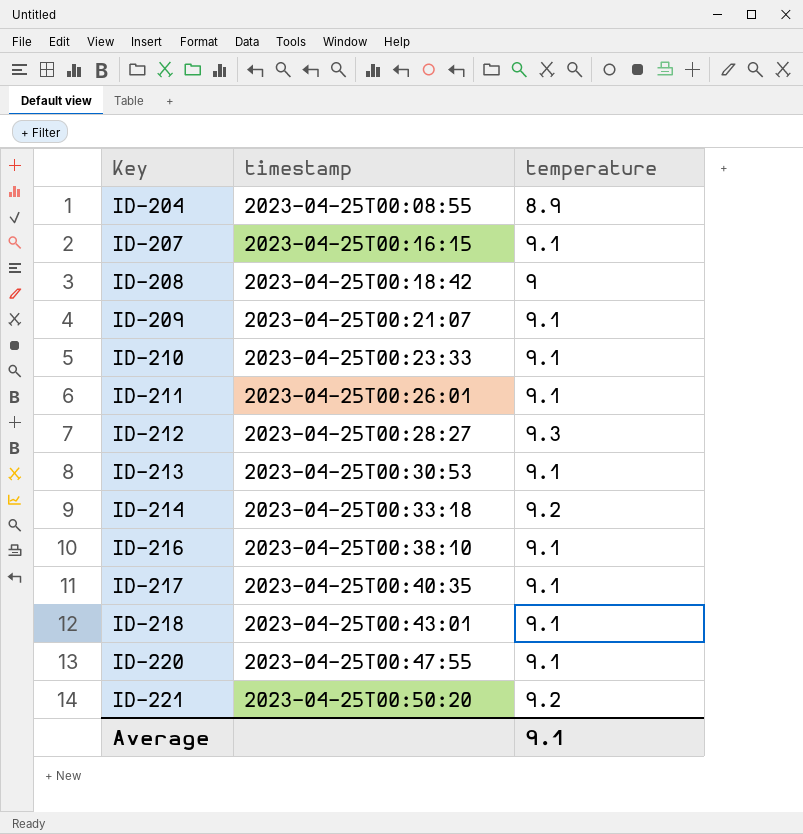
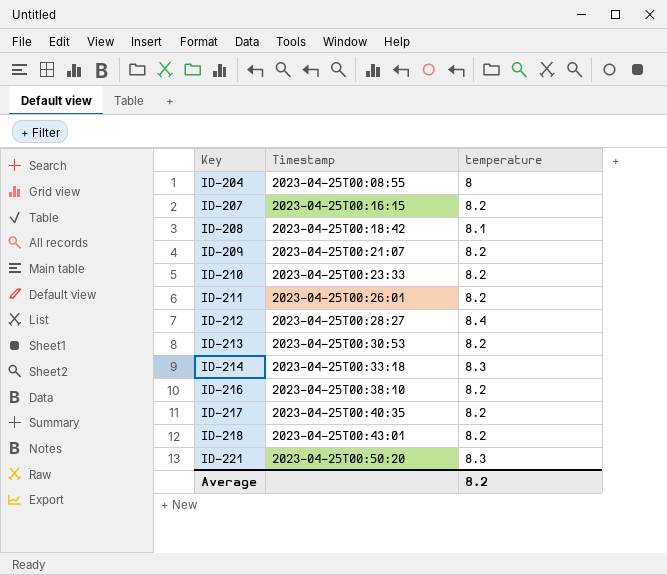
column name: timestamp -> Timestamp
row ID-220: 2023-04-25T00:47:55 | 9.1 -> none
ID-204 | temperature: 8.9 -> 8
ID-207 | temperature: 9.1 -> 8.2
ID-208 | temperature: 9 -> 8.1
ID-209 | temperature: 9.1 -> 8.2
ID-210 | temperature: 9.1 -> 8.2
ID-211 | temperature: 9.1 -> 8.2
ID-212 | temperature: 9.3 -> 8.4
ID-213 | temperature: 9.1 -> 8.2
ID-214 | temperature: 9.2 -> 8.3
ID-216 | temperature: 9.1 -> 8.2
ID-217 | temperature: 9.1 -> 8.2
ID-218 | temperature: 9.1 -> 8.2
ID-221 | temperature: 9.2 -> 8.3
Average | temperature: 9.1 -> 8.2

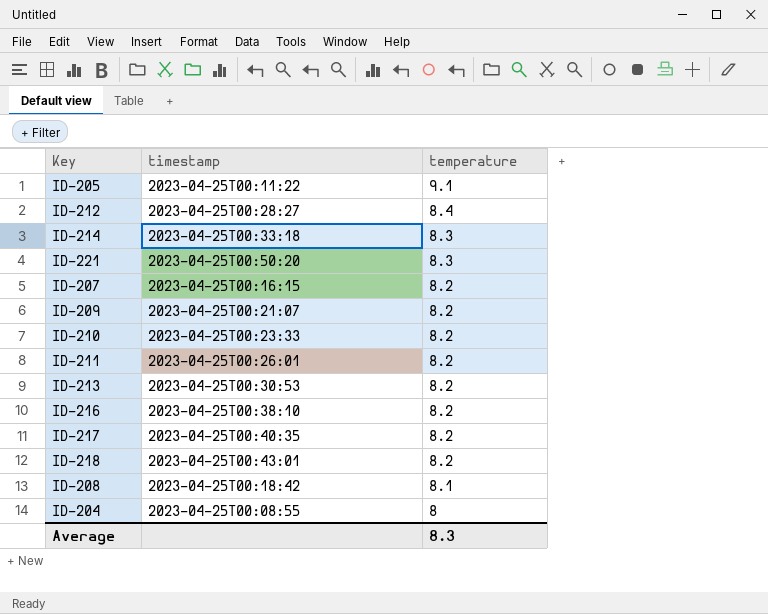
row order: Key ascending -> temperature descending
column name: Timestamp -> timestamp
row ID-205: none -> 2023-04-25T00:11:22 | 9.1
Average | temperature: 8.2 -> 8.3

